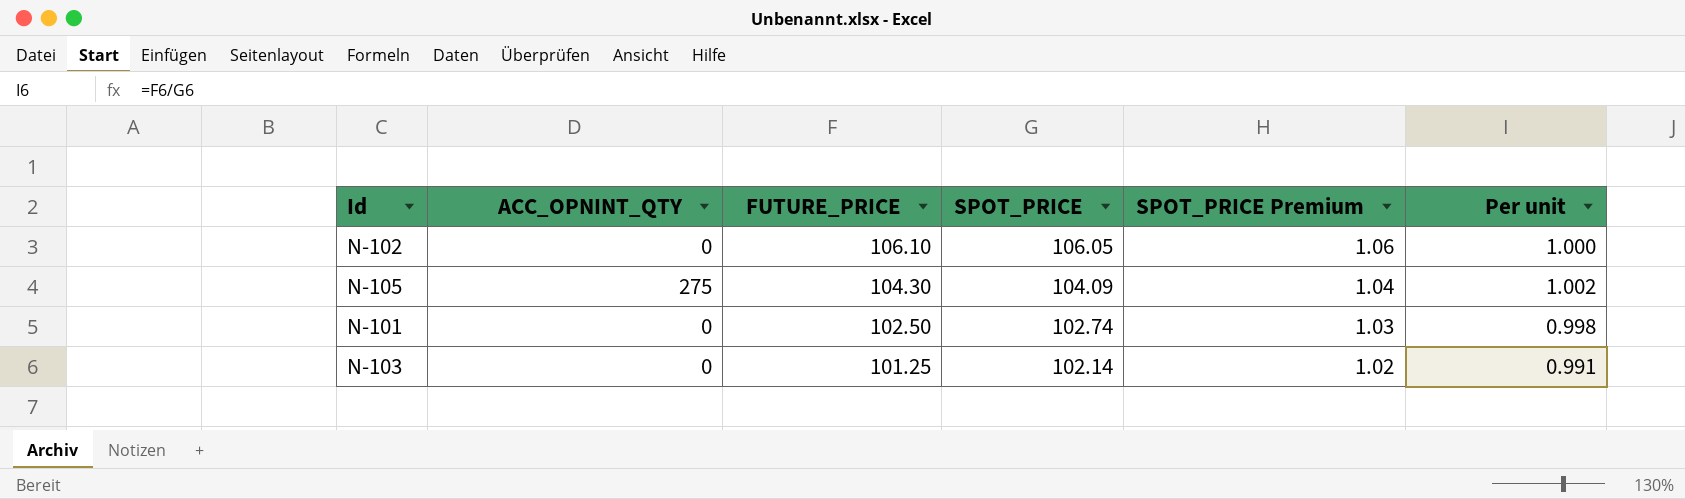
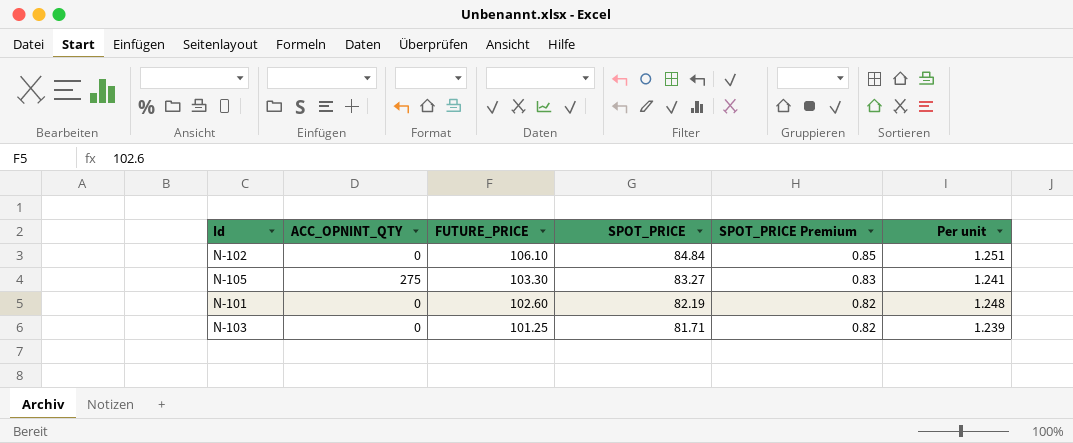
N-102 | SPOT_PRICE: 106.05 -> 84.84
N-102 | SPOT_PRICE Premium: 1.06 -> 0.85
N-102 | Per unit: 1.000 -> 1.251
N-105 | FUTURE_PRICE: 104.30 -> 103.30
N-105 | SPOT_PRICE: 104.09 -> 83.27
N-105 | SPOT_PRICE Premium: 1.04 -> 0.83
N-105 | Per unit: 1.002 -> 1.241
N-101 | FUTURE_PRICE: 102.50 -> 102.60
N-101 | SPOT_PRICE: 102.74 -> 82.19
N-101 | SPOT_PRICE Premium: 1.03 -> 0.82
N-101 | Per unit: 0.998 -> 1.248
N-103 | SPOT_PRICE: 102.14 -> 81.71
N-103 | SPOT_PRICE Premium: 1.02 -> 0.82
N-103 | Per unit: 0.991 -> 1.239

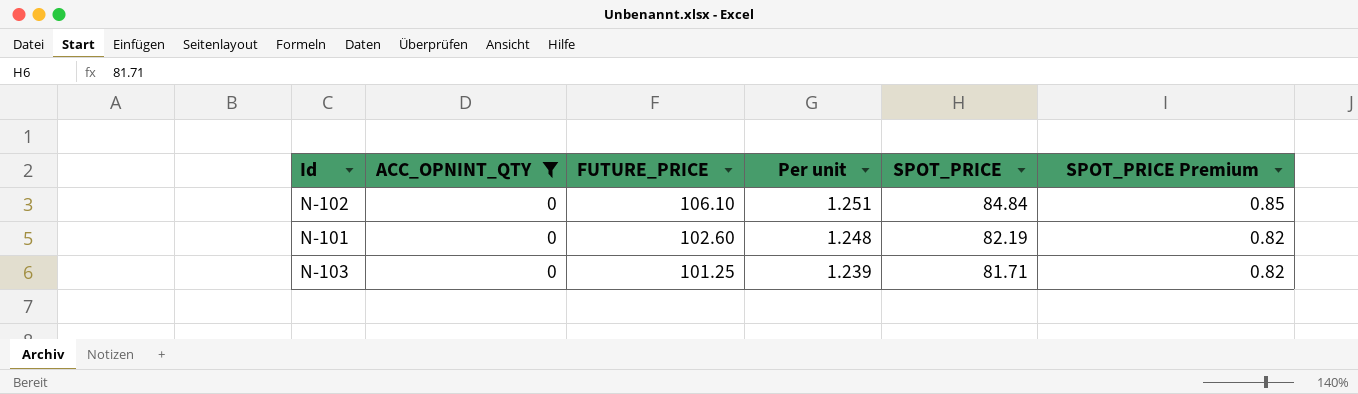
filter: none -> ACC_OPNINT_QTY = 0
column Per unit | position: 6 -> 4

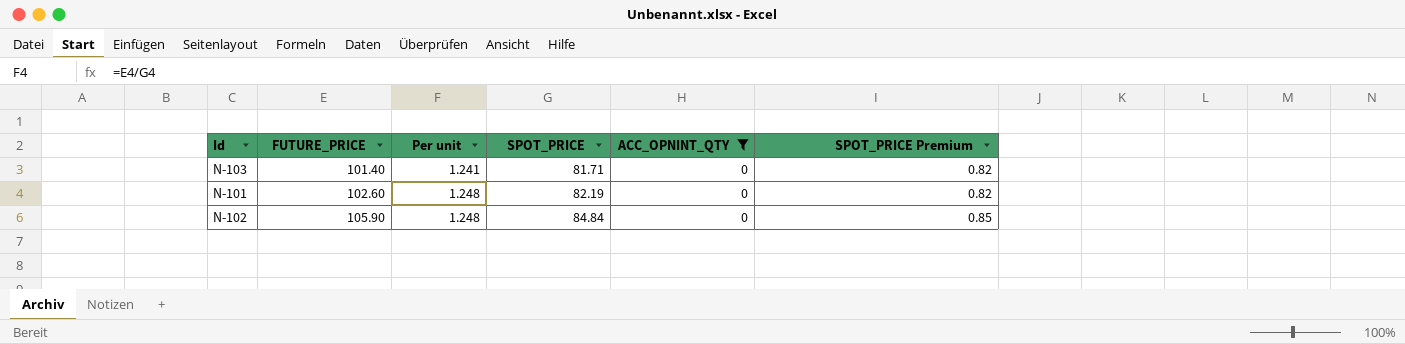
row order: FUTURE_PRICE descending -> FUTURE_PRICE ascending
column ACC_OPNINT_QTY | position: 2 -> 5
N-103 | FUTURE_PRICE: 101.25 -> 101.40
N-103 | Per unit: 1.239 -> 1.241
N-102 | FUTURE_PRICE: 106.10 -> 105.90
N-102 | Per unit: 1.251 -> 1.248

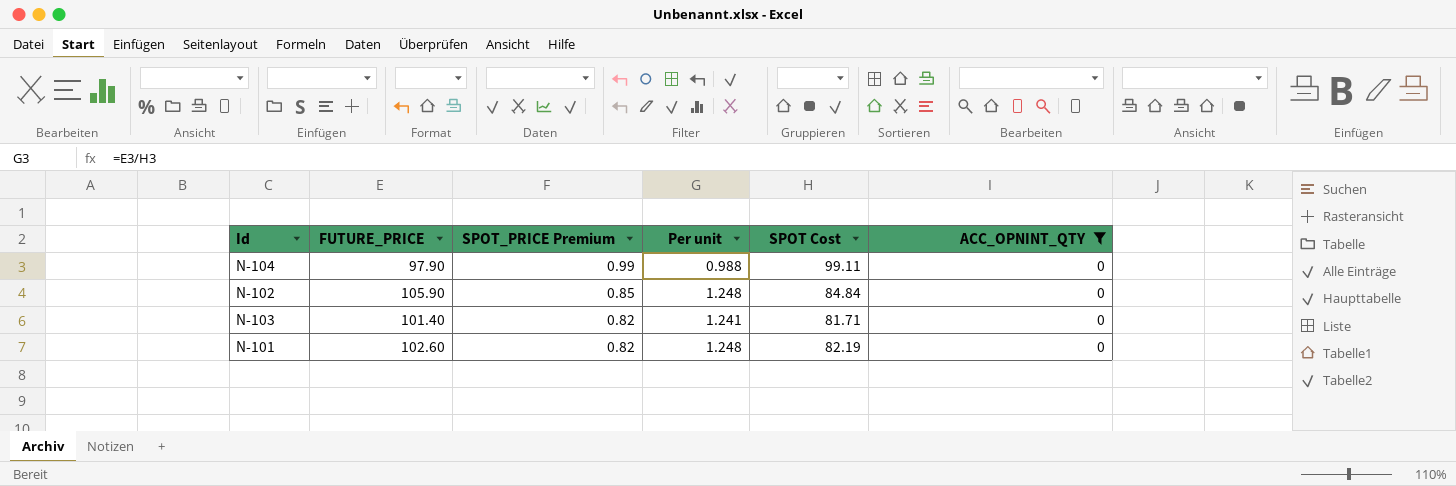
row order: FUTURE_PRICE ascending -> SPOT_PRICE Premium descending
column SPOT_PRICE Premium | position: 6 -> 3
column name: SPOT_PRICE -> SPOT Cost
row N-104: none -> 97.90 | 0.99 | 0.988 | 99.11 | 0

